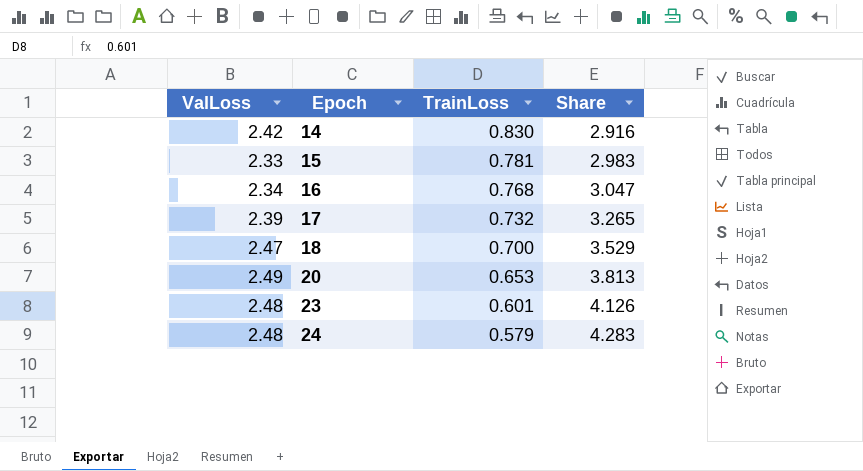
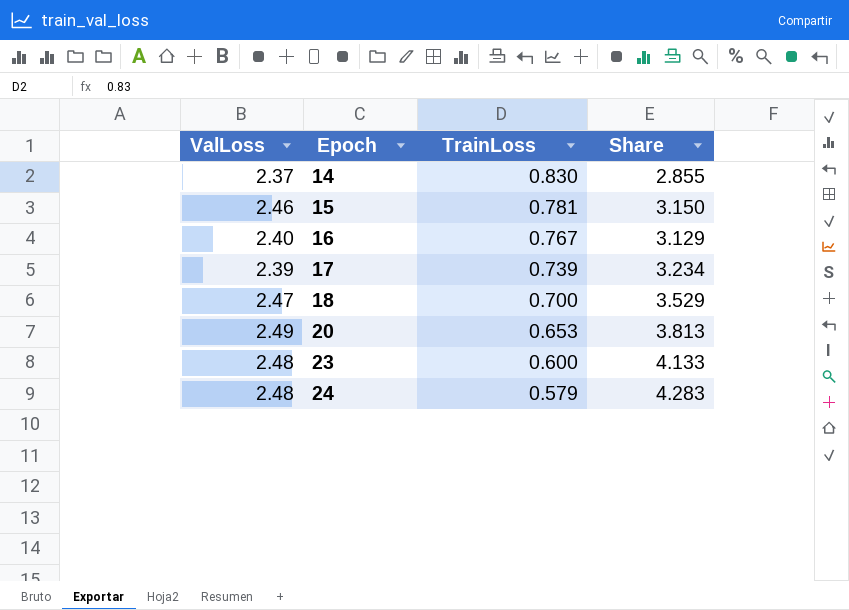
14 | ValLoss: 2.42 -> 2.37
14 | Share: 2.916 -> 2.855
15 | ValLoss: 2.33 -> 2.46
15 | Share: 2.983 -> 3.150
16 | ValLoss: 2.34 -> 2.40
16 | TrainLoss: 0.768 -> 0.767
16 | Share: 3.047 -> 3.129
17 | TrainLoss: 0.732 -> 0.739
17 | Share: 3.265 -> 3.234
23 | TrainLoss: 0.601 -> 0.600
23 | Share: 4.126 -> 4.133

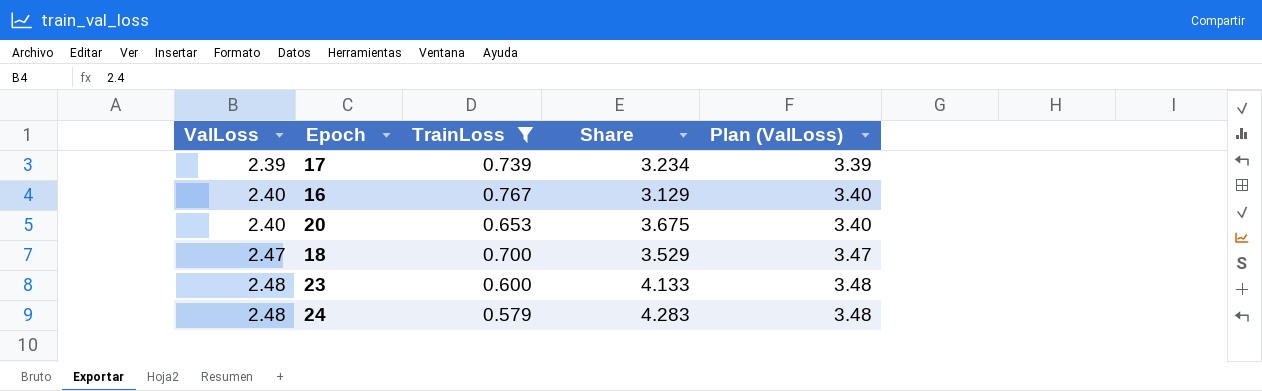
filter: none -> TrainLoss <= 0.767
row order: Epoch ascending -> ValLoss ascending
column Plan (ValLoss) | formula: none -> [ValLoss] + 1
20 | ValLoss: 2.49 -> 2.40
20 | Share: 3.813 -> 3.675

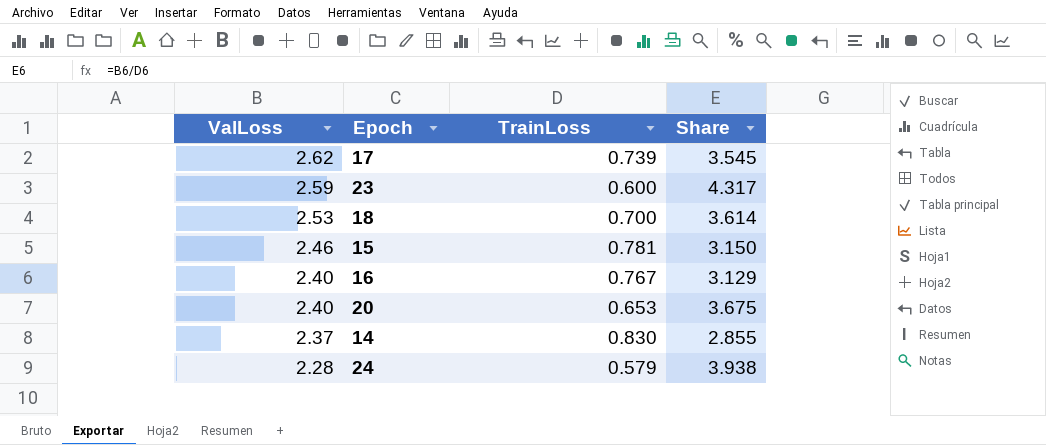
filter: TrainLoss <= 0.767 -> none
row order: ValLoss ascending -> ValLoss descending
column Plan (ValLoss) | formula: [ValLoss] + 1 -> none
17 | ValLoss: 2.39 -> 2.62
17 | Share: 3.234 -> 3.545
23 | ValLoss: 2.48 -> 2.59
23 | Share: 4.133 -> 4.317
18 | ValLoss: 2.47 -> 2.53
18 | Share: 3.529 -> 3.614
24 | ValLoss: 2.48 -> 2.28
24 | Share: 4.283 -> 3.938

